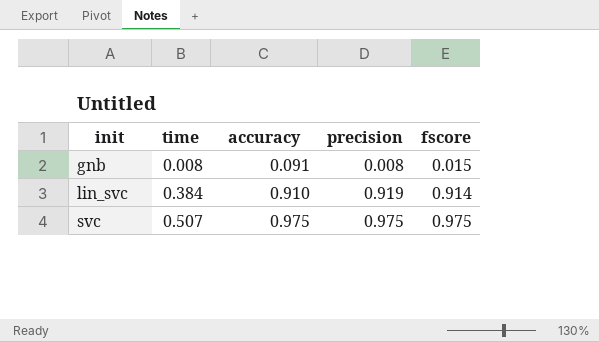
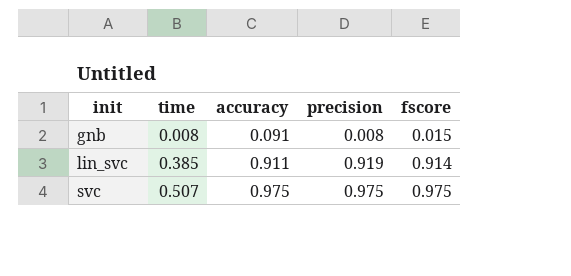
lin_svc | time: 0.384 -> 0.385
lin_svc | accuracy: 0.910 -> 0.911

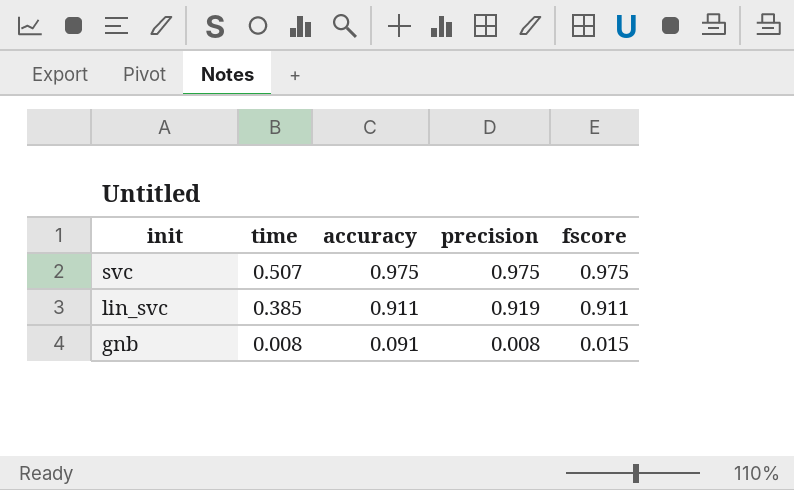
row order: init ascending -> init descending
lin_svc | fscore: 0.914 -> 0.911

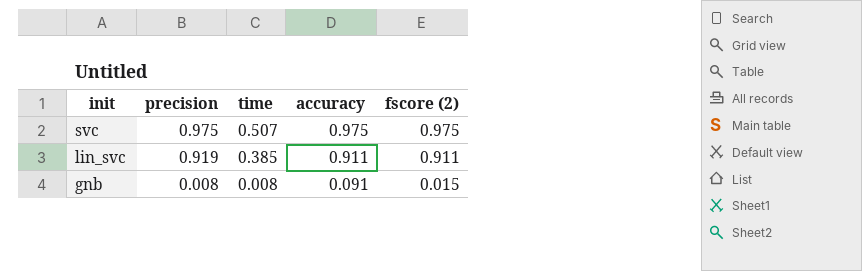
column precision | position: 4 -> 2
column name: fscore -> fscore (2)

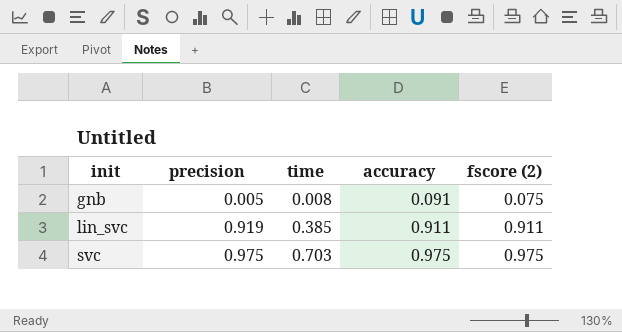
row order: init descending -> init ascending
gnb | precision: 0.008 -> 0.005
gnb | fscore (2): 0.015 -> 0.075
svc | time: 0.507 -> 0.703

